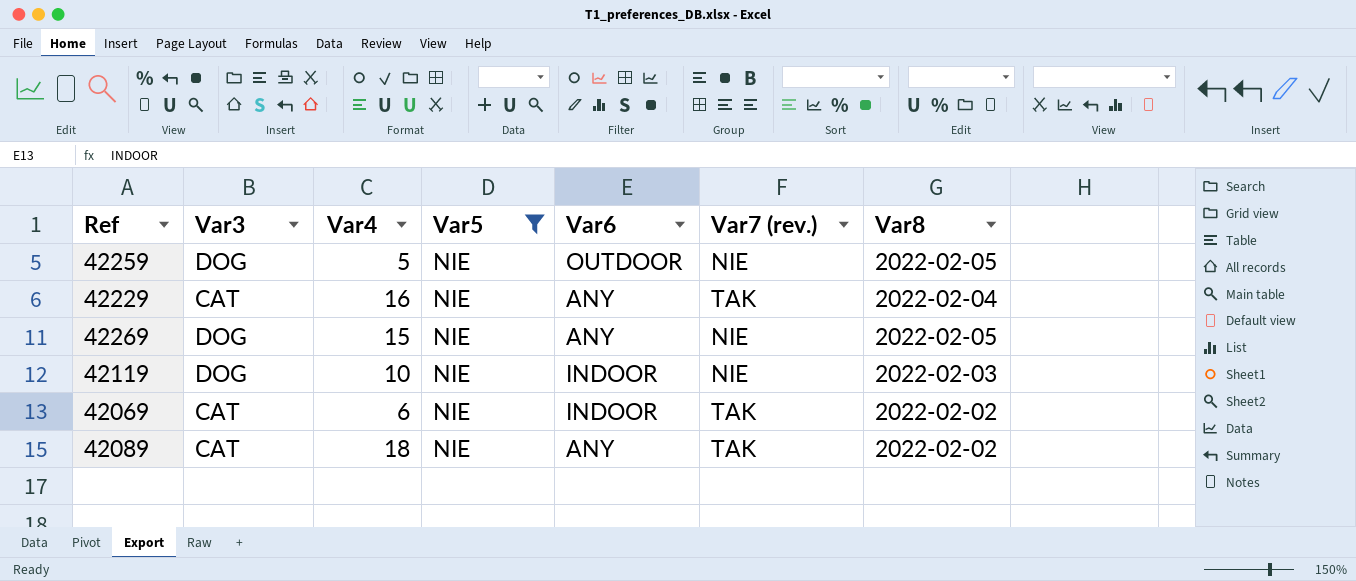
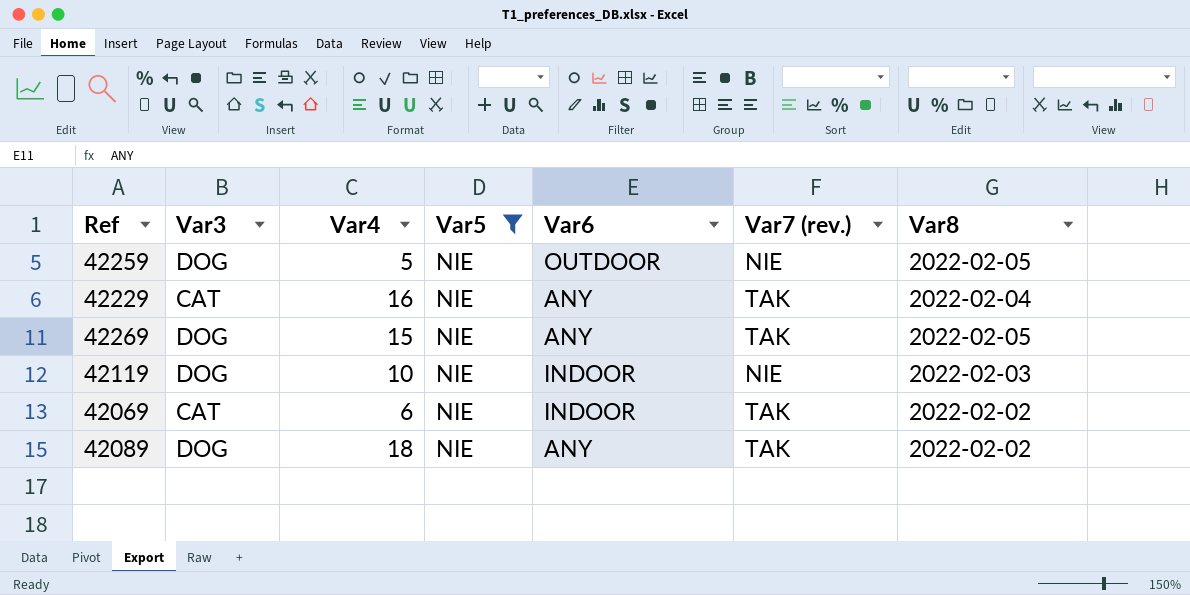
42269 | Var7 (rev.): NIE -> TAK
42089 | Var3: CAT -> DOG

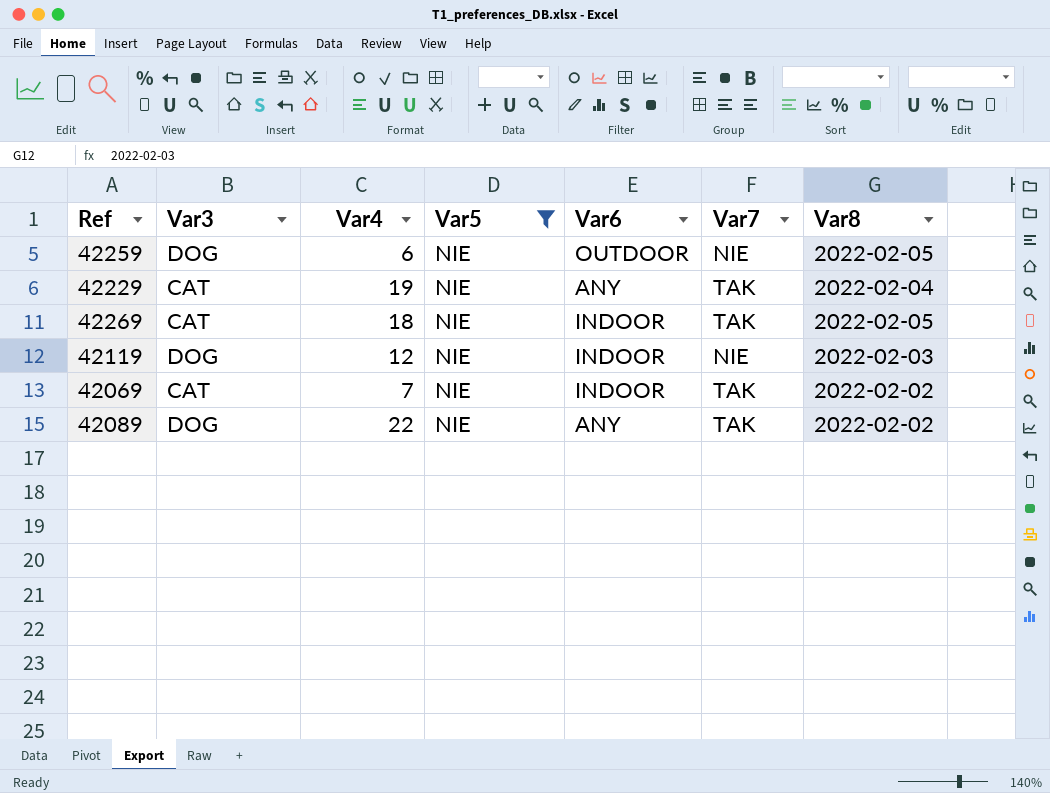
column name: Var7 (rev.) -> Var7
42259 | Var4: 5 -> 6
42229 | Var4: 16 -> 19
42269 | Var3: DOG -> CAT
42269 | Var4: 15 -> 18
42269 | Var6: ANY -> INDOOR
42119 | Var4: 10 -> 12
42069 | Var4: 6 -> 7
42089 | Var4: 18 -> 22

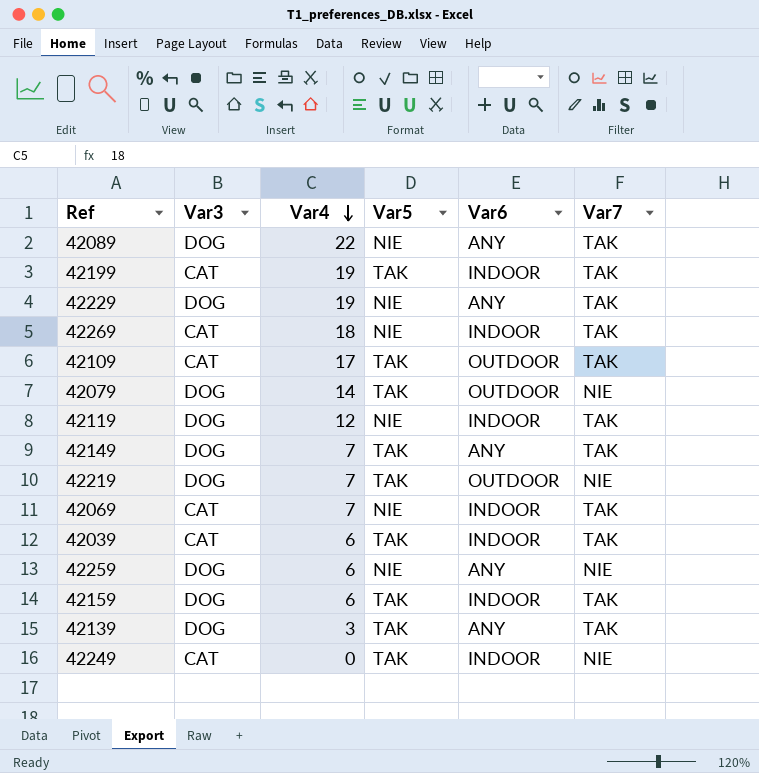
filter: Var5 = NIE -> none
row order: none -> Var4 descending
column Var8 | position: 7 -> none
42229 | Var3: CAT -> DOG
42119 | Var7: NIE -> TAK
42259 | Var6: OUTDOOR -> ANY

